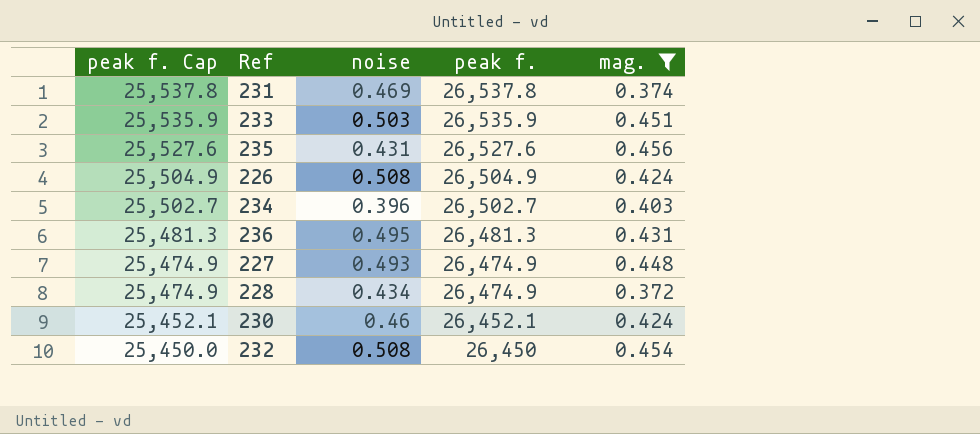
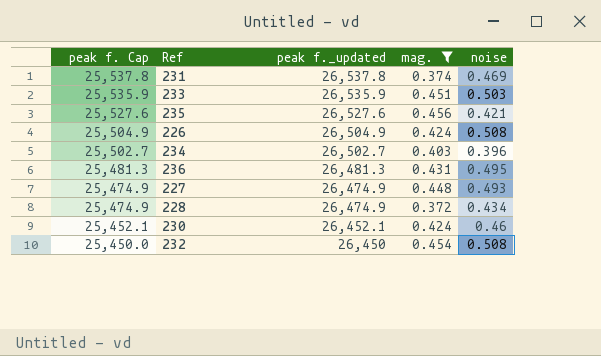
column name: peak f. -> peak f._updated
column noise | position: 3 -> 5
235 | noise: 0.431 -> 0.421

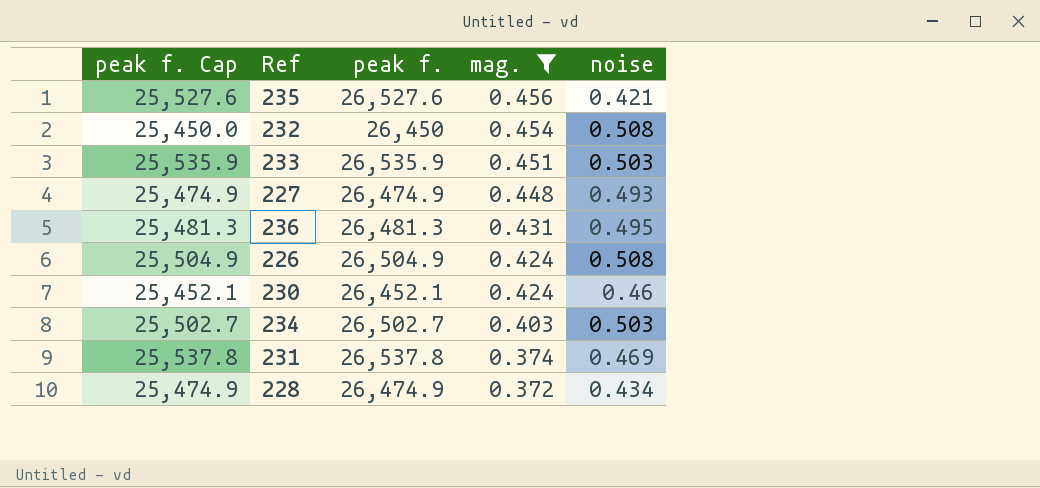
row order: peak f. Cap descending -> mag. descending
column name: peak f._updated -> peak f.
234 | noise: 0.396 -> 0.503

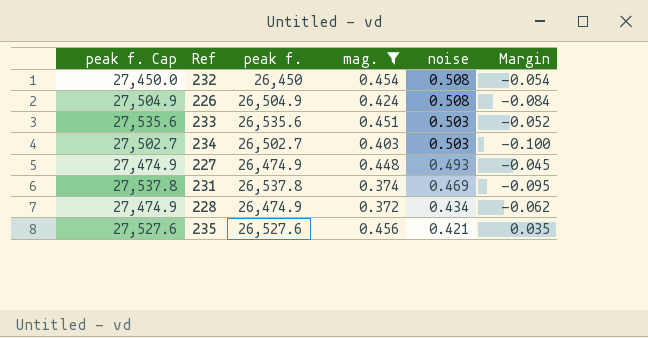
row order: mag. descending -> noise descending
column peak f. Cap | formula: [peak f.] - 1000 -> [peak f.] + 1000
column Margin | formula: none -> [mag.] - [noise]
row 236: 25,481.3 | 26,481.3 | 0.431 | 0.495 -> none
row 230: 25,452.1 | 26,452.1 | 0.424 | 0.46 -> none
233 | peak f.: 26,535.9 -> 26,535.6

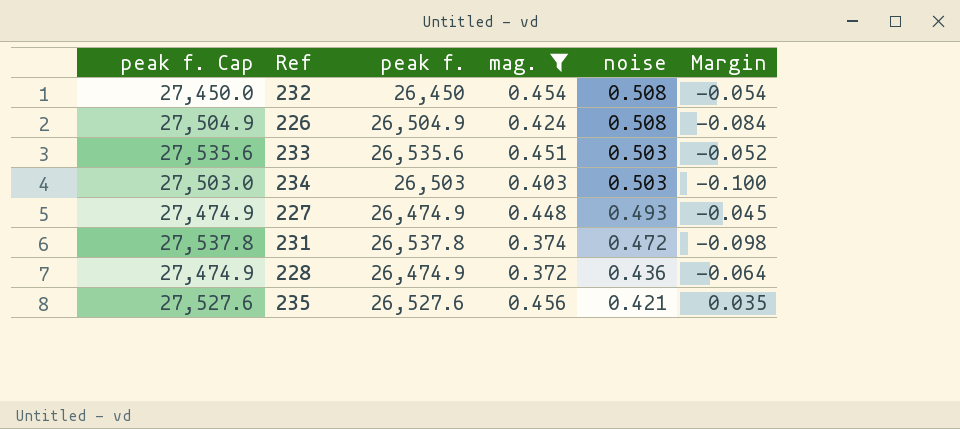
234 | peak f. Cap: 27,502.7 -> 27,503.0
234 | peak f.: 26,502.7 -> 26,503
231 | noise: 0.469 -> 0.472
231 | Margin: -0.095 -> -0.098
228 | noise: 0.434 -> 0.436
228 | Margin: -0.062 -> -0.064

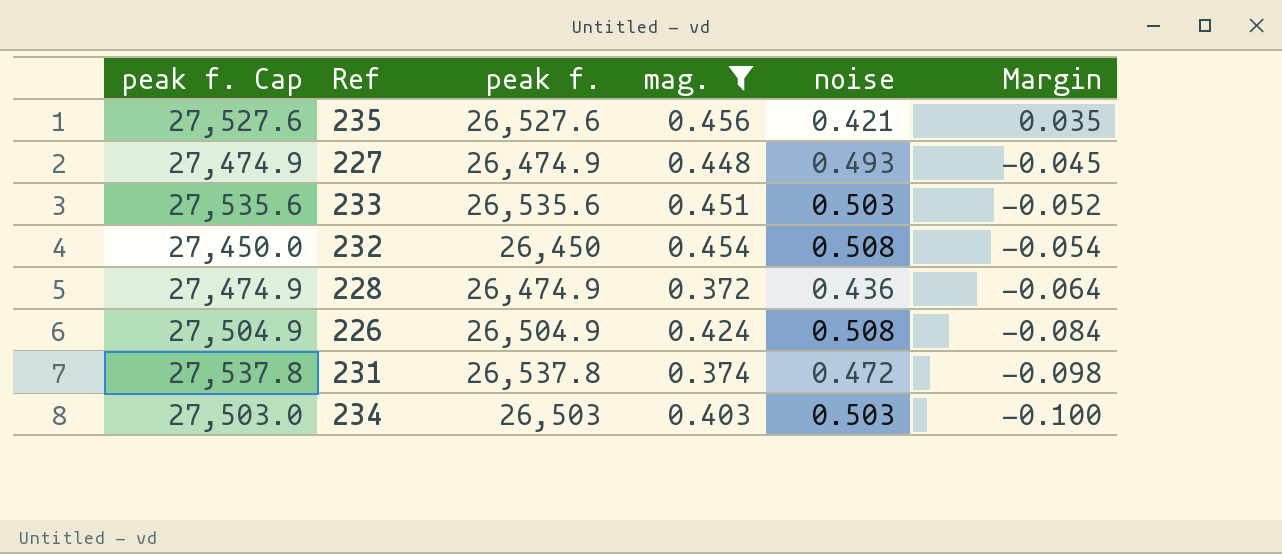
row order: noise descending -> Margin descending

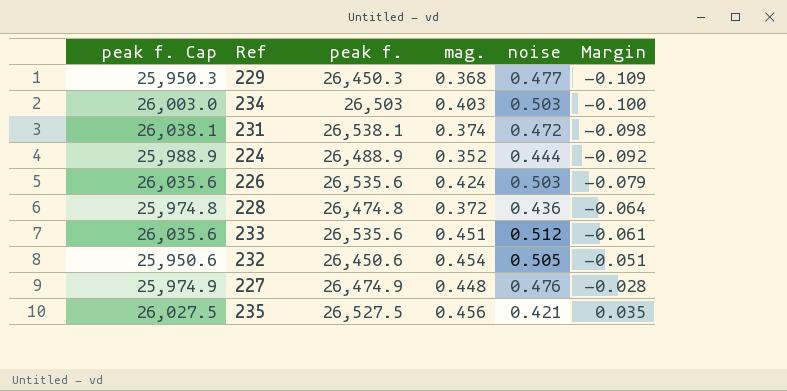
filter: mag. >= 0.372 -> none
row order: Margin descending -> Margin ascending
column peak f. Cap | formula: [peak f.] + 1000 -> [peak f.] - 500
231 | peak f.: 26,537.8 -> 26,538.1
226 | peak f.: 26,504.9 -> 26,535.6
226 | noise: 0.508 -> 0.503
226 | Margin: -0.084 -> -0.079
228 | peak f.: 26,474.9 -> 26,474.8
233 | noise: 0.503 -> 0.512
233 | Margin: -0.052 -> -0.061
232 | peak f.: 26,450 -> 26,450.6
232 | noise: 0.508 -> 0.505
232 | Margin: -0.054 -> -0.051
227 | noise: 0.493 -> 0.476
227 | Margin: -0.045 -> -0.028
235 | peak f.: 26,527.6 -> 26,527.5

